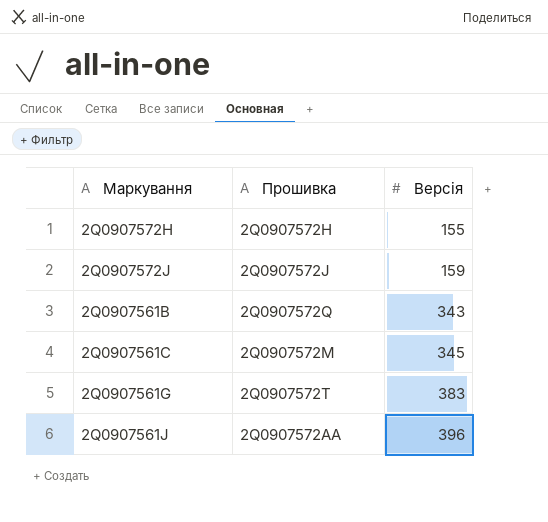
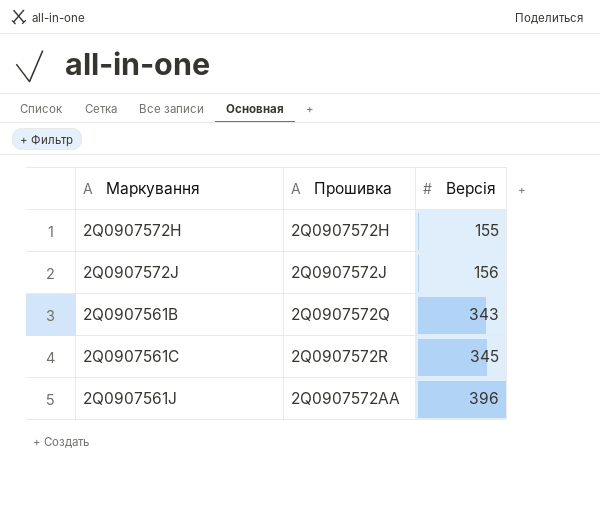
row 2Q0907561G: 2Q0907572T | 383 -> none
2Q0907572J | Версія: 159 -> 156
2Q0907561C | Прошивка: 2Q0907572M -> 2Q0907572R

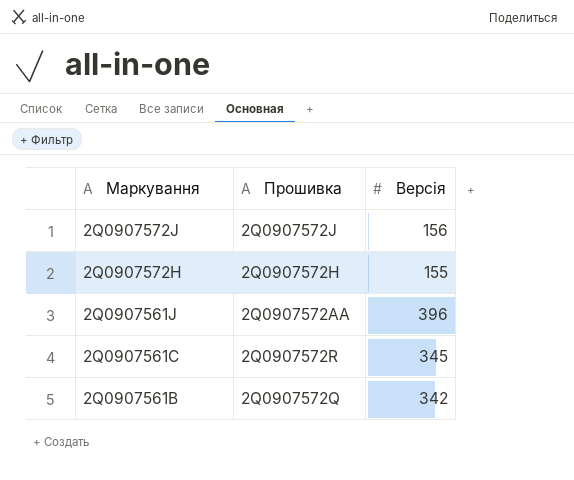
row order: Версія ascending -> Маркування descending
2Q0907561B | Версія: 343 -> 342

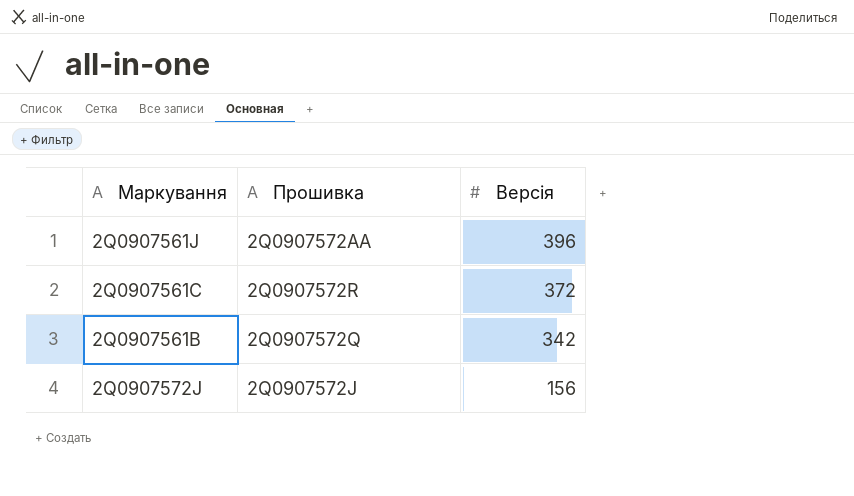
row order: Маркування descending -> Версія descending
row 2Q0907572H: 2Q0907572H | 155 -> none
2Q0907561C | Версія: 345 -> 372

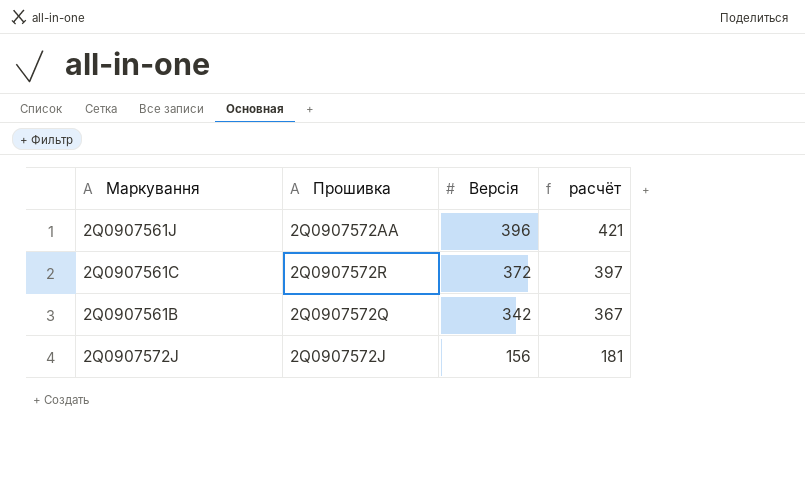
column расчёт | formula: none -> [Версія] + 25

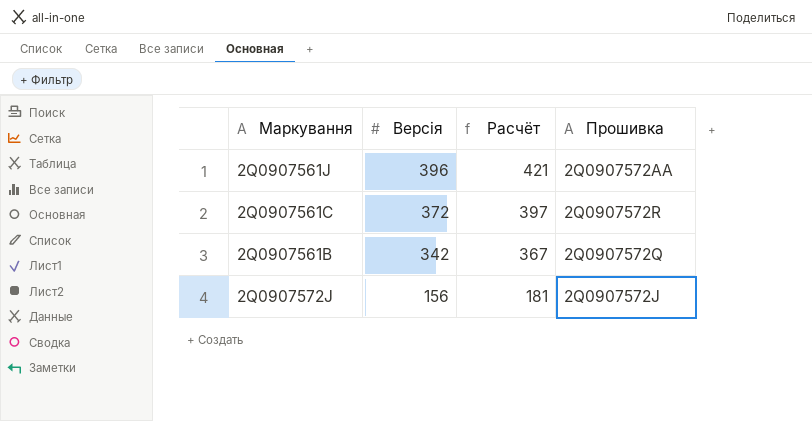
column name: расчёт -> Расчёт
column Прошивка | position: 2 -> 4

